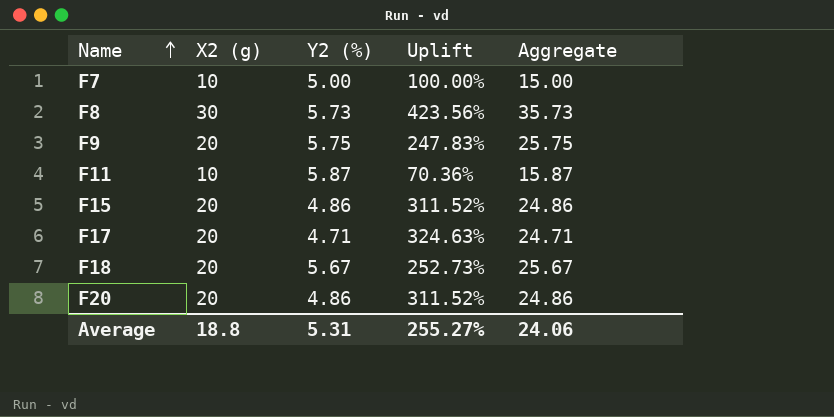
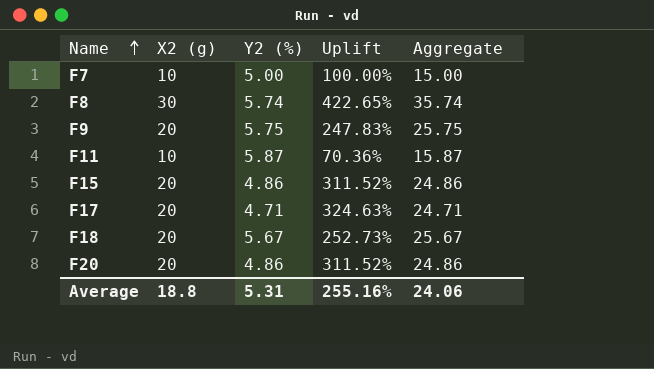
F8 | Y2 (%): 5.73 -> 5.74
F8 | Uplift: 423.56% -> 422.65%
F8 | Aggregate: 35.73 -> 35.74
Average | Uplift: 255.27% -> 255.16%

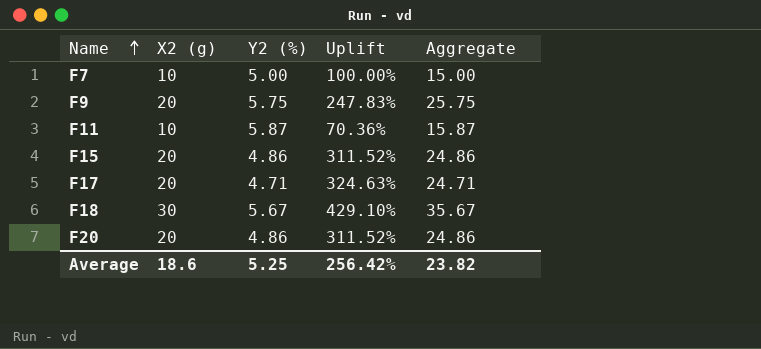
row F8: 30 | 5.74 | 422.65% | 35.74 -> none
F18 | X2 (g): 20 -> 30
F18 | Uplift: 252.73% -> 429.10%
F18 | Aggregate: 25.67 -> 35.67
Average | X2 (g): 18.8 -> 18.6
Average | Y2 (%): 5.31 -> 5.25
Average | Uplift: 255.16% -> 256.42%
Average | Aggregate: 24.06 -> 23.82

